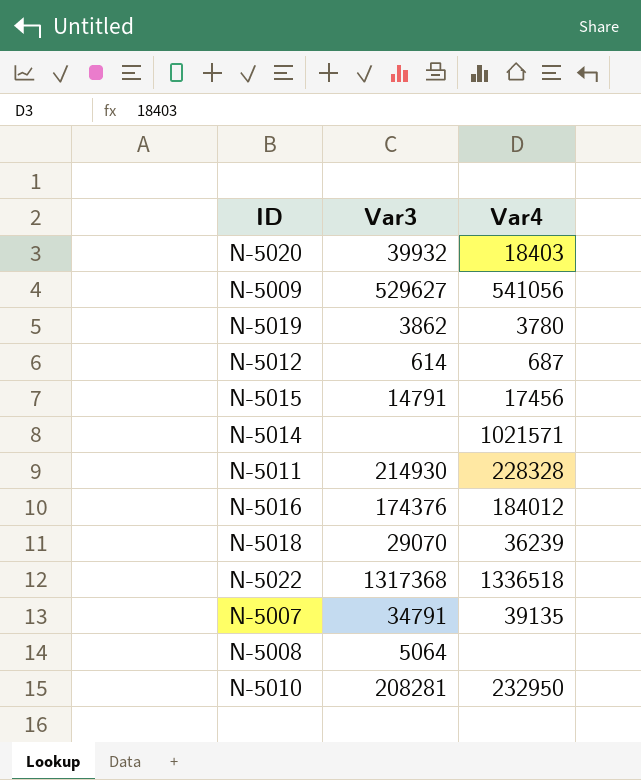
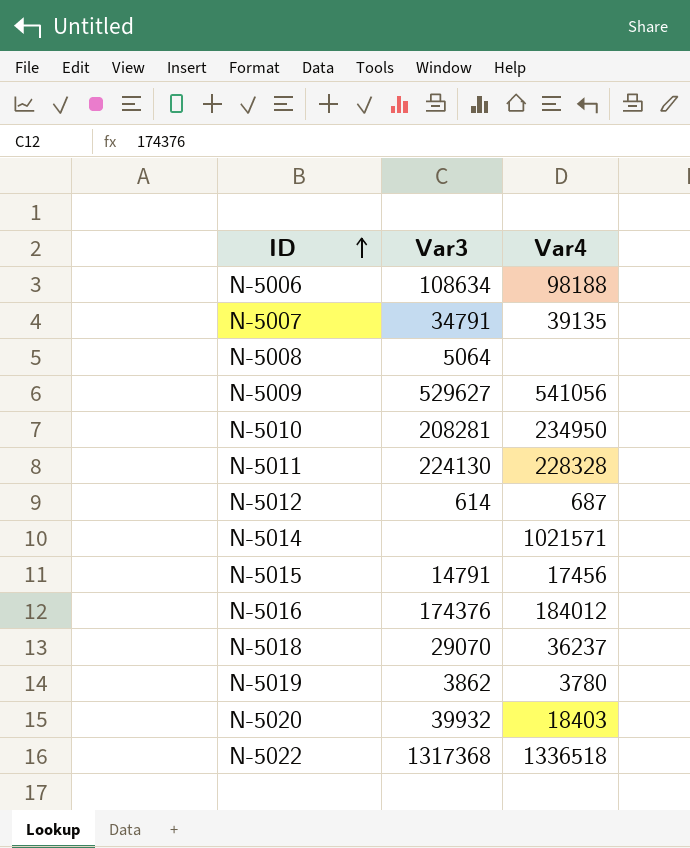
row order: none -> ID ascending
row N-5006: none -> 108634 | 98188
N-5010 | Var4: 232950 -> 234950
N-5011 | Var3: 214930 -> 224130
N-5018 | Var4: 36239 -> 36237

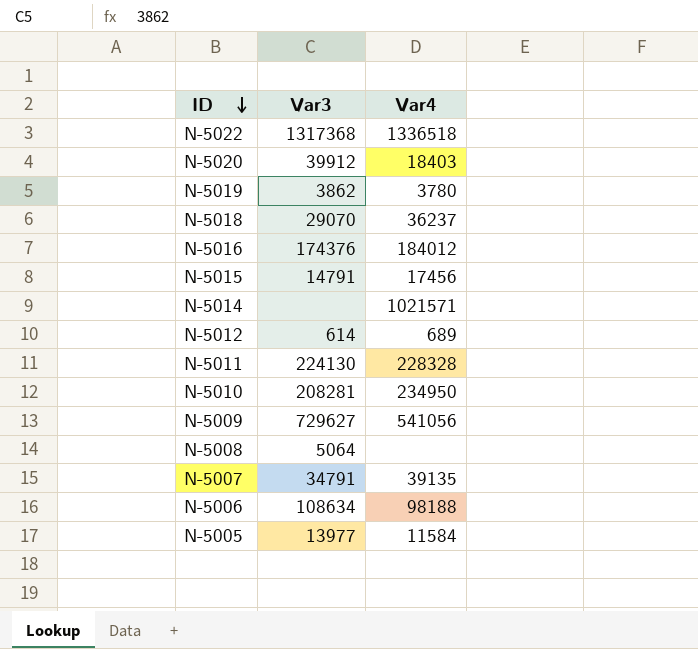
row order: ID ascending -> ID descending
N-5020 | Var3: 39932 -> 39912
N-5012 | Var4: 687 -> 689
N-5009 | Var3: 529627 -> 729627
row N-5005: none -> 13977 | 11584

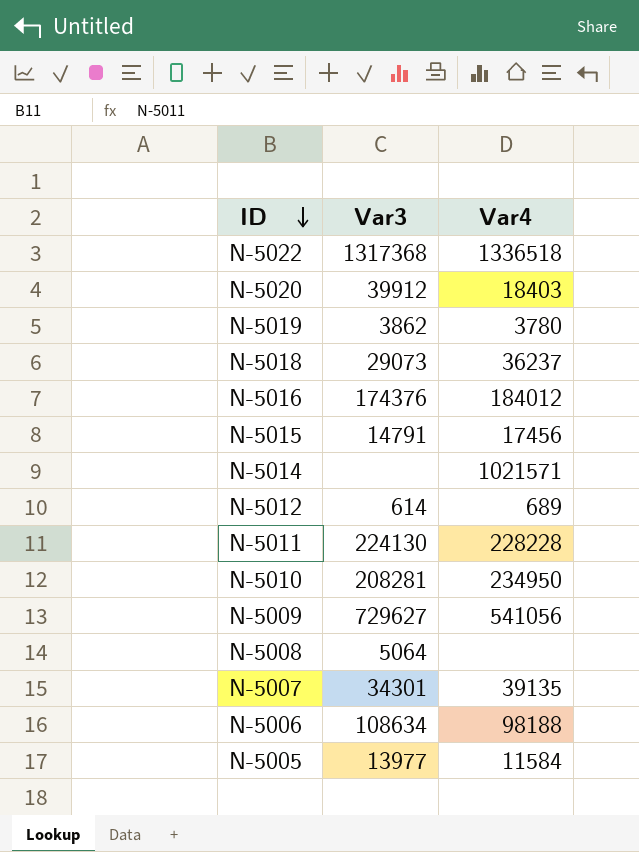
N-5018 | Var3: 29070 -> 29073
N-5011 | Var4: 228328 -> 228228
N-5007 | Var3: 34791 -> 34301

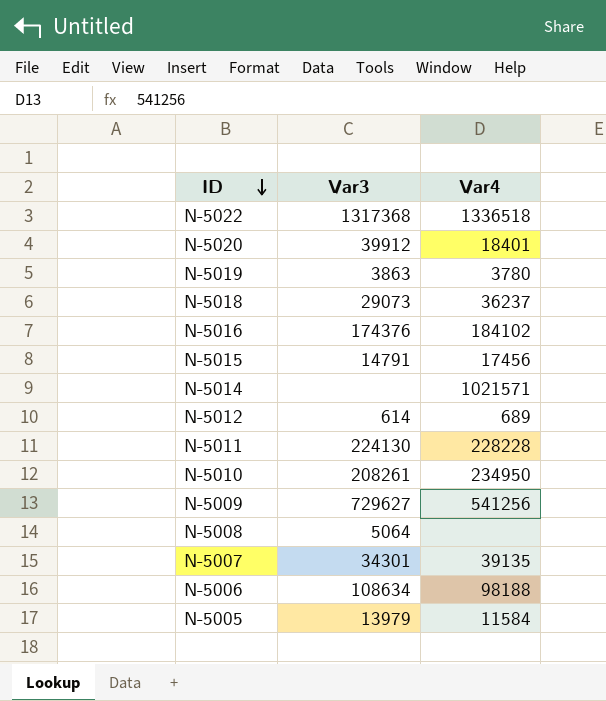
N-5020 | Var4: 18403 -> 18401
N-5019 | Var3: 3862 -> 3863
N-5016 | Var4: 184012 -> 184102
N-5010 | Var3: 208281 -> 208261
N-5009 | Var4: 541056 -> 541256
N-5005 | Var3: 13977 -> 13979

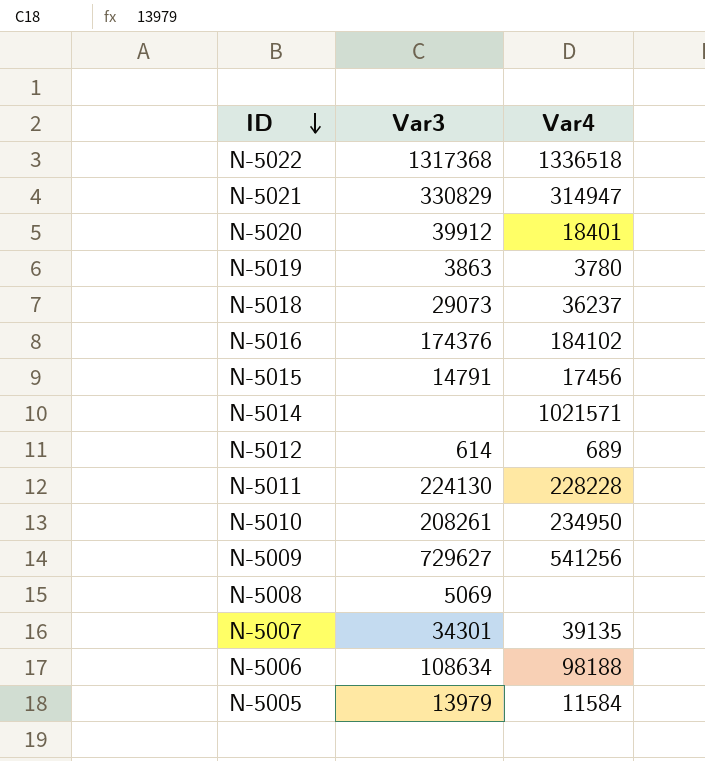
row N-5021: none -> 330829 | 314947
N-5008 | Var3: 5064 -> 5069

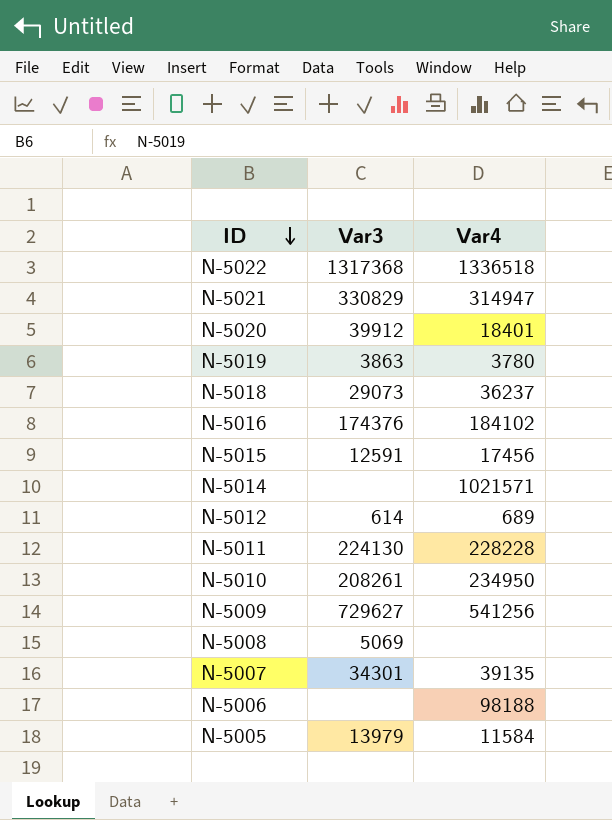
N-5015 | Var3: 14791 -> 12591
N-5006 | Var3: 108634 -> none

